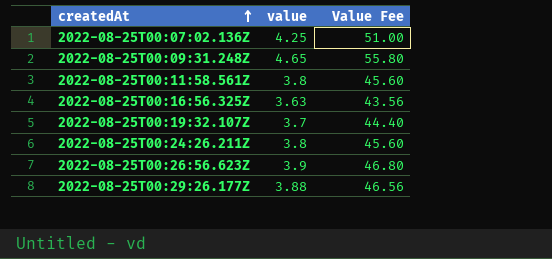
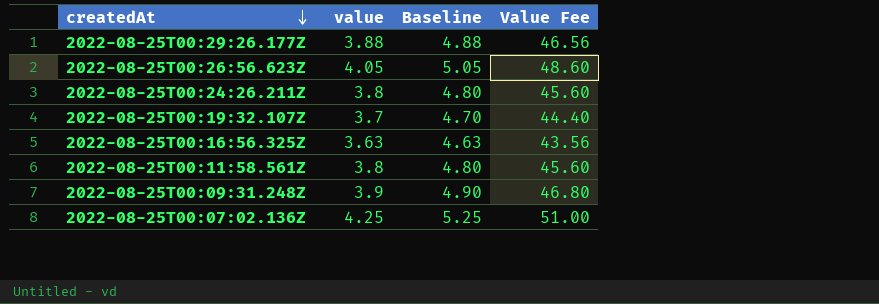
row order: createdAt ascending -> createdAt descending
column Baseline | formula: none -> [value] + 1
2022-08-25T00:26:56.623Z | value: 3.9 -> 4.05
2022-08-25T00:26:56.623Z | Value Fee: 46.80 -> 48.60
2022-08-25T00:09:31.248Z | value: 4.65 -> 3.9
2022-08-25T00:09:31.248Z | Value Fee: 55.80 -> 46.80

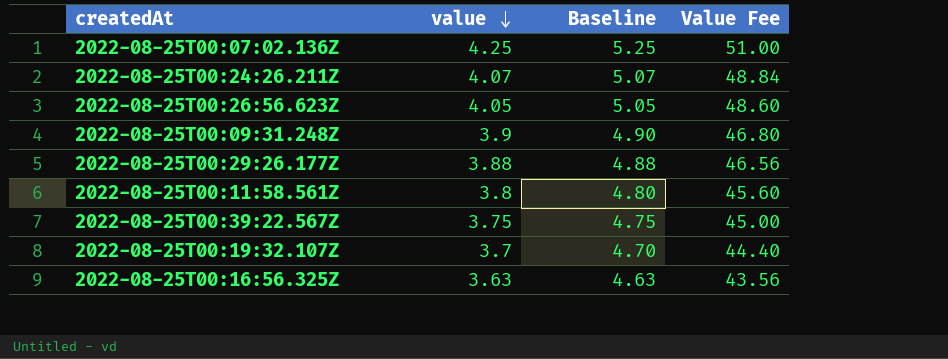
row order: createdAt descending -> value descending
2022-08-25T00:24:26.211Z | value: 3.8 -> 4.07
2022-08-25T00:24:26.211Z | Baseline: 4.80 -> 5.07
2022-08-25T00:24:26.211Z | Value Fee: 45.60 -> 48.84
row 2022-08-25T00:39:22.567Z: none -> 3.75 | 4.75 | 45.00

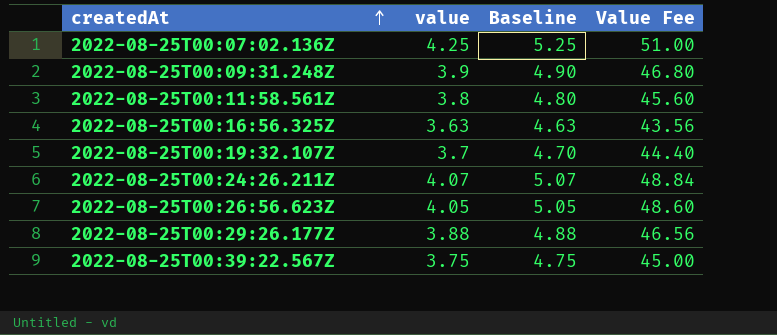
row order: value descending -> createdAt ascending

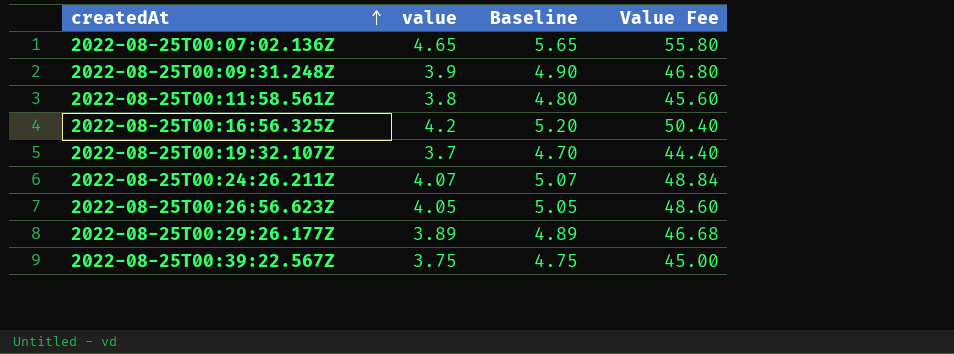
2022-08-25T00:07:02.136Z | value: 4.25 -> 4.65
2022-08-25T00:07:02.136Z | Baseline: 5.25 -> 5.65
2022-08-25T00:07:02.136Z | Value Fee: 51.00 -> 55.80
2022-08-25T00:16:56.325Z | value: 3.63 -> 4.2
2022-08-25T00:16:56.325Z | Baseline: 4.63 -> 5.20
2022-08-25T00:16:56.325Z | Value Fee: 43.56 -> 50.40
2022-08-25T00:29:26.177Z | value: 3.88 -> 3.89
2022-08-25T00:29:26.177Z | Baseline: 4.88 -> 4.89
2022-08-25T00:29:26.177Z | Value Fee: 46.56 -> 46.68

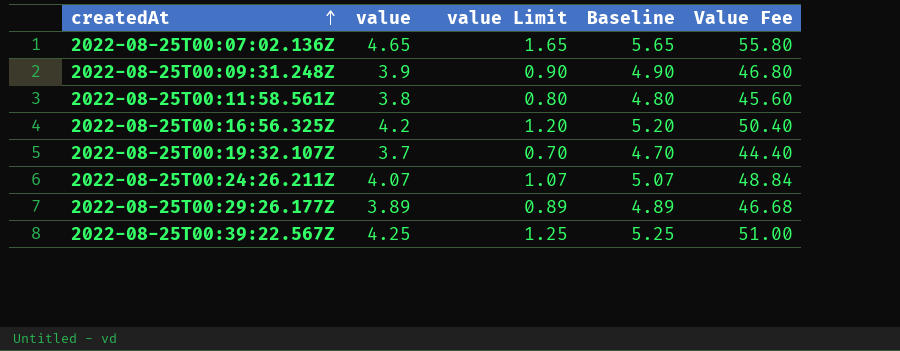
column value Limit | formula: none -> [value] - 3
row 2022-08-25T00:26:56.623Z: 4.05 | 5.05 | 48.60 -> none
2022-08-25T00:39:22.567Z | value: 3.75 -> 4.25
2022-08-25T00:39:22.567Z | Baseline: 4.75 -> 5.25
2022-08-25T00:39:22.567Z | Value Fee: 45.00 -> 51.00

